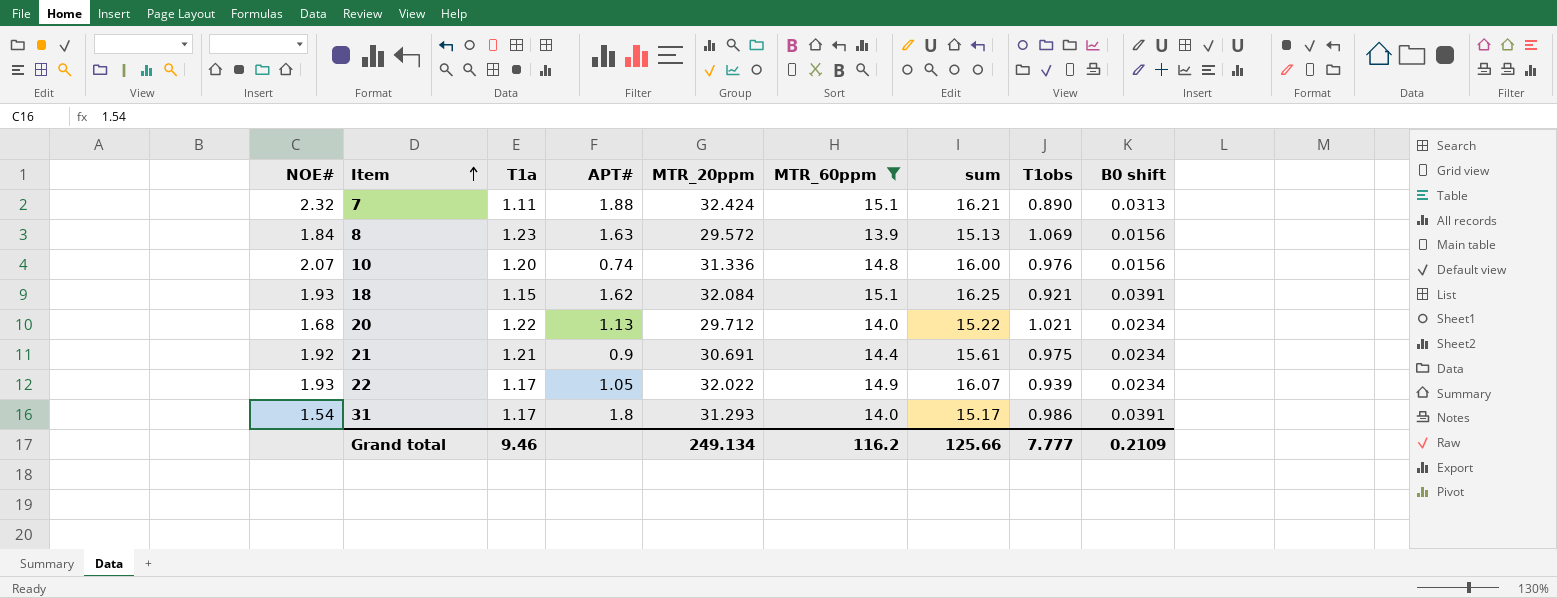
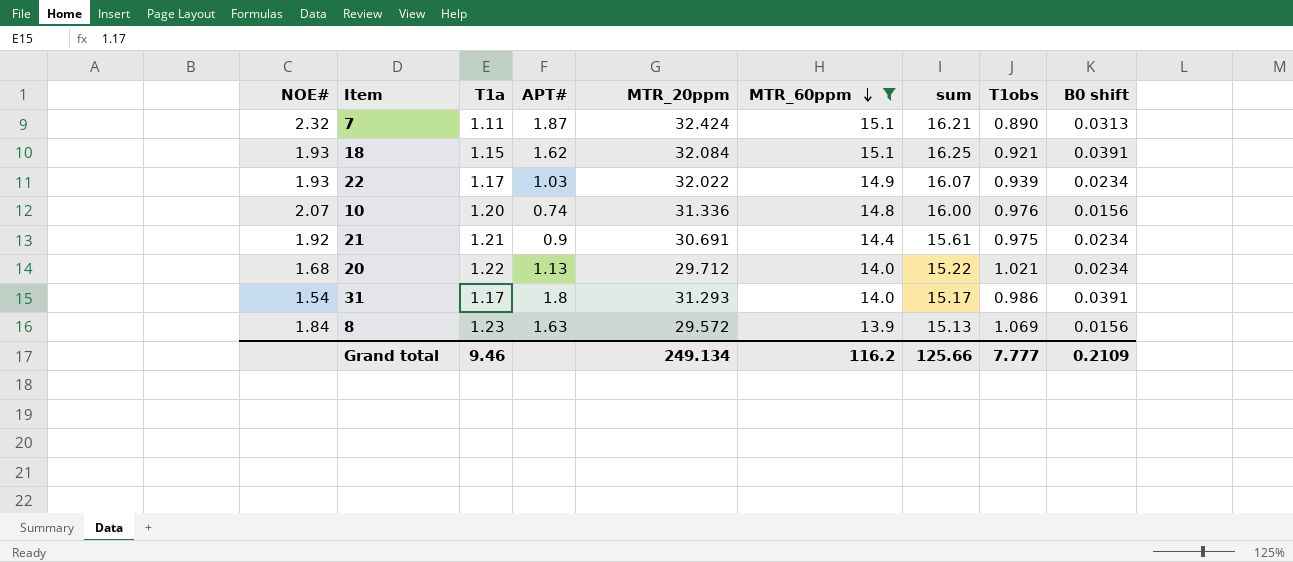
row order: Item ascending -> MTR_60ppm descending
7 | APT#: 1.88 -> 1.87
22 | APT#: 1.05 -> 1.03

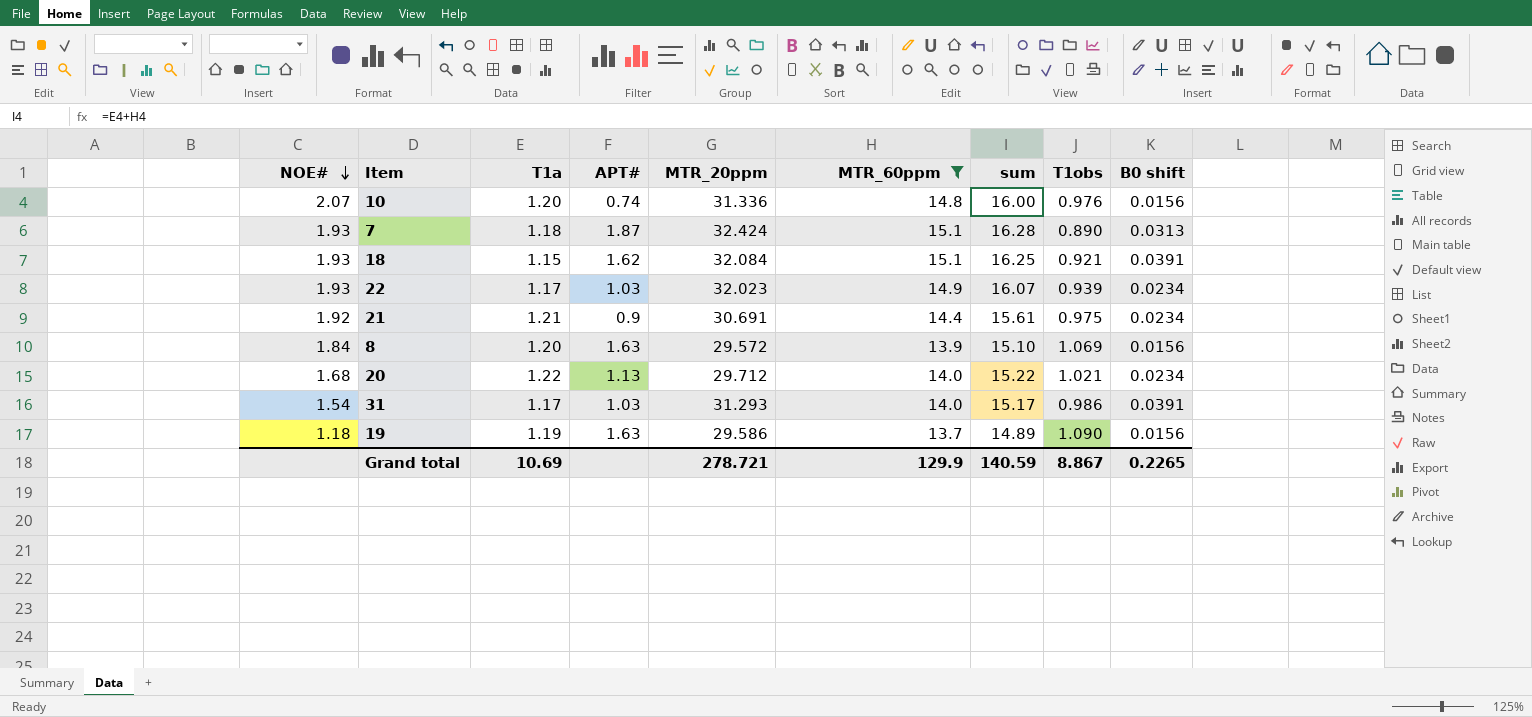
row order: MTR_60ppm descending -> NOE# descending
7 | NOE#: 2.32 -> 1.93
7 | T1a: 1.11 -> 1.18
7 | sum: 16.21 -> 16.28
22 | MTR_20ppm: 32.022 -> 32.023
8 | T1a: 1.23 -> 1.20
8 | sum: 15.13 -> 15.10
31 | APT#: 1.8 -> 1.03
row 19: none -> 1.18 | 1.19 | 1.63 | 29.586 | 13.7 | 14.89 | 1.090 | 0.0156
Grand total | T1a: 9.46 -> 10.69
Grand total | MTR_20ppm: 249.134 -> 278.721
Grand total | MTR_60ppm: 116.2 -> 129.9
Grand total | sum: 125.66 -> 140.59
Grand total | T1obs: 7.777 -> 8.867
Grand total | B0 shift: 0.2109 -> 0.2265

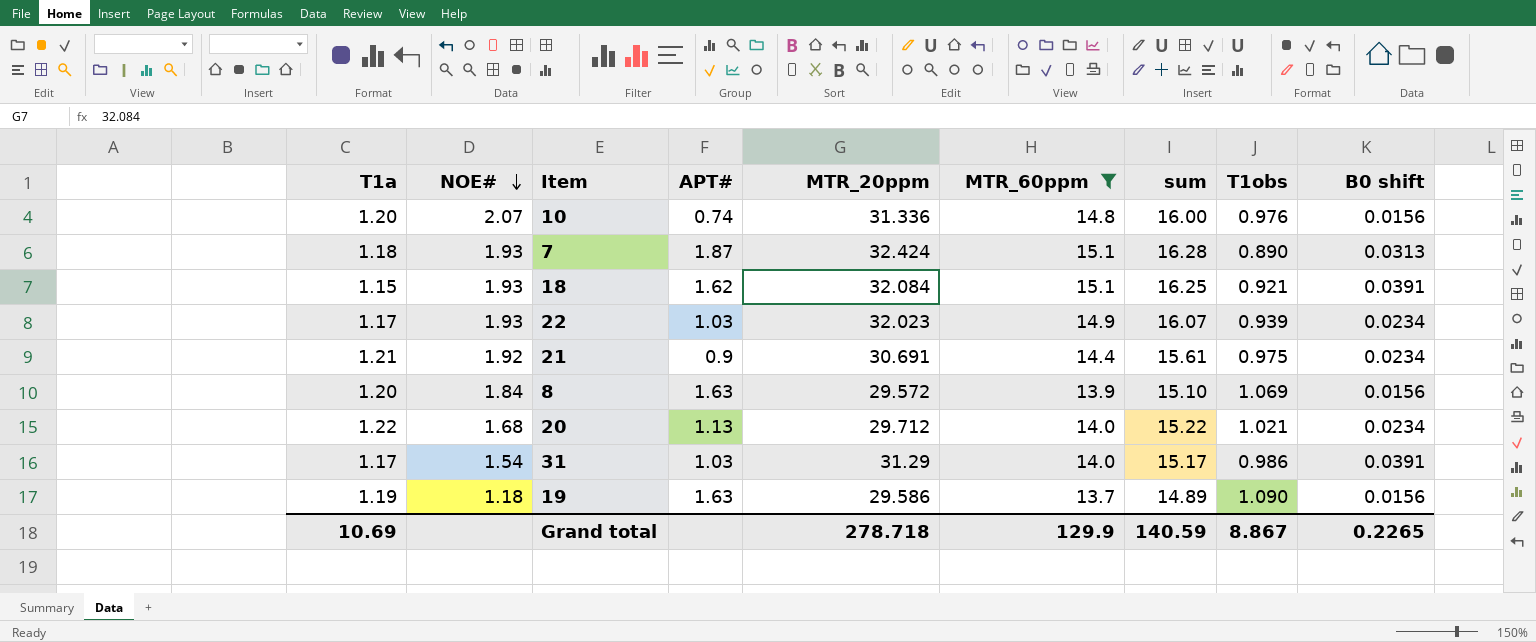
column T1a | position: 3 -> 1
31 | MTR_20ppm: 31.293 -> 31.29
Grand total | MTR_20ppm: 278.721 -> 278.718

